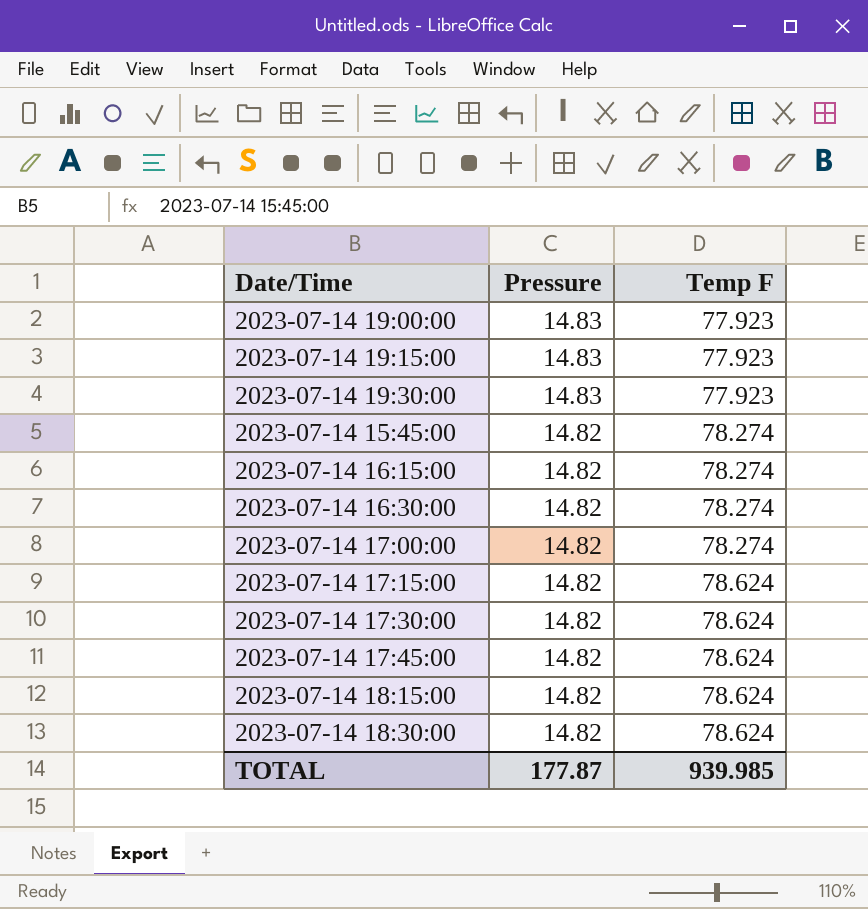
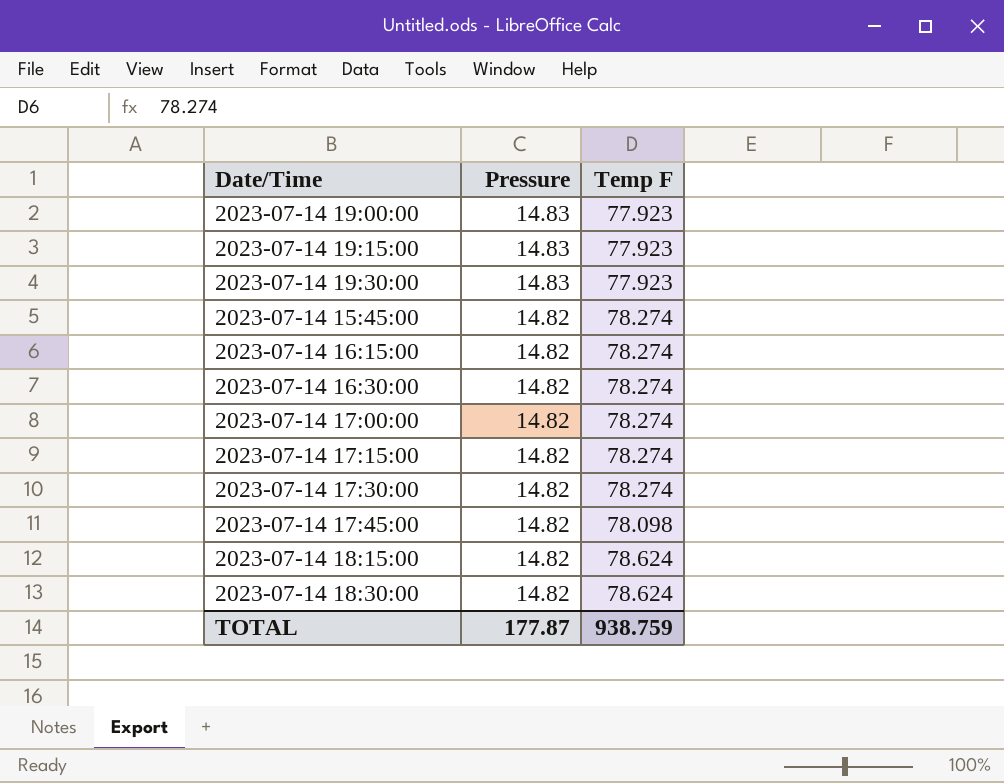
2023-07-14 17:15:00 | Temp F: 78.624 -> 78.274
2023-07-14 17:30:00 | Temp F: 78.624 -> 78.274
2023-07-14 17:45:00 | Temp F: 78.624 -> 78.098
TOTAL | Temp F: 939.985 -> 938.759

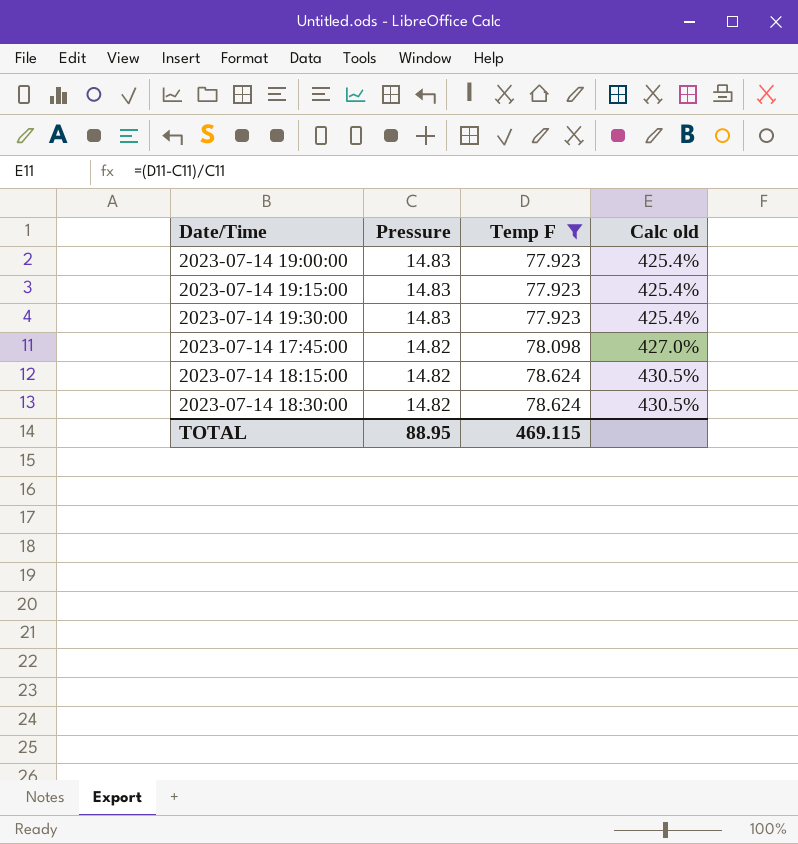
filter: none -> Temp F != 78.274
column Calc old | formula: none -> ([Temp F] - [Pressure]) / [Pressure]
TOTAL | Pressure: 177.87 -> 88.95
TOTAL | Temp F: 938.759 -> 469.115

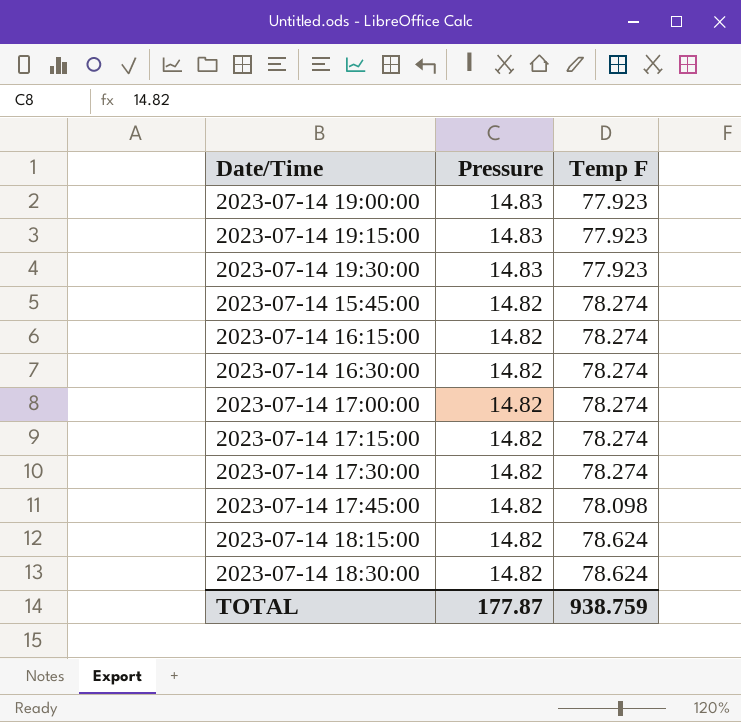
filter: Temp F != 78.274 -> none
column Calc old | formula: ([Temp F] - [Pressure]) / [Pressure] -> none
TOTAL | Pressure: 88.95 -> 177.87
TOTAL | Temp F: 469.115 -> 938.759

